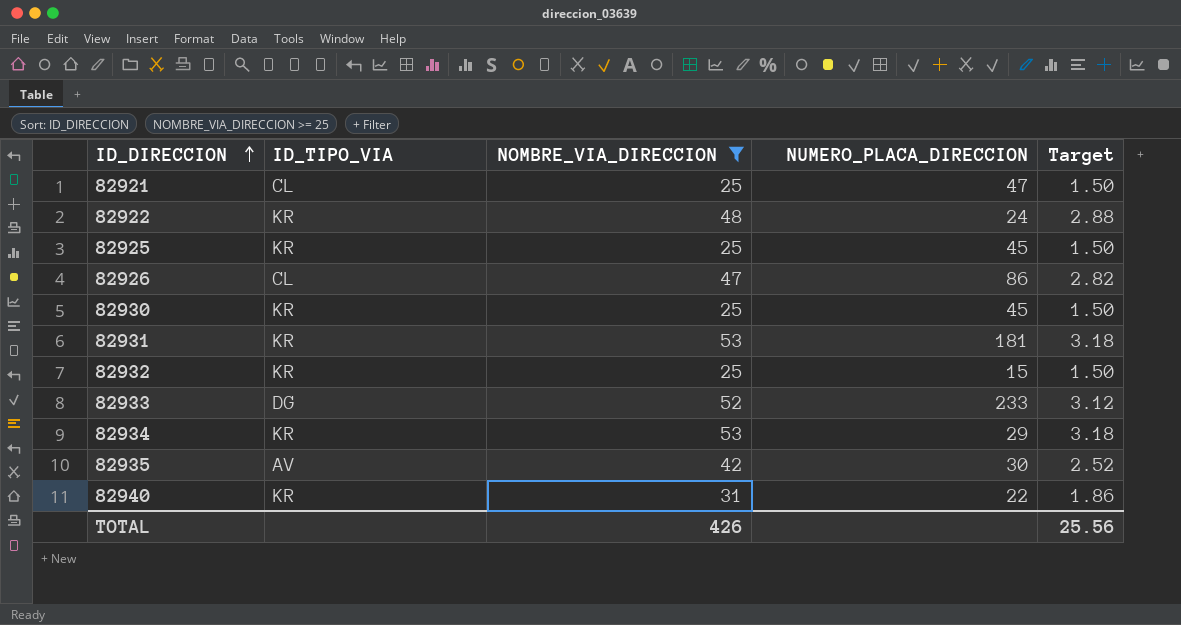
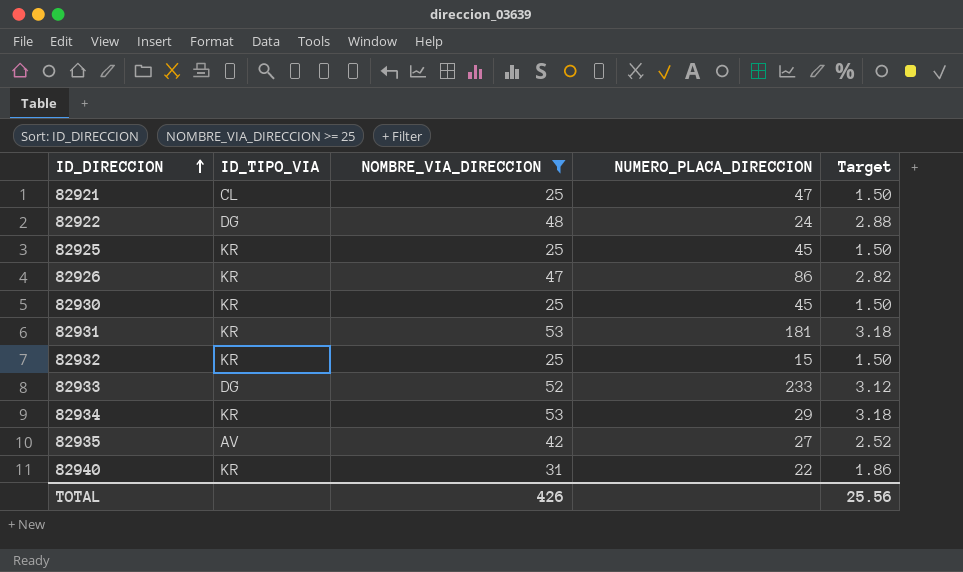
82922 | ID_TIPO_VIA: KR -> DG
82926 | ID_TIPO_VIA: CL -> KR
82935 | NUMERO_PLACA_DIRECCION: 30 -> 27

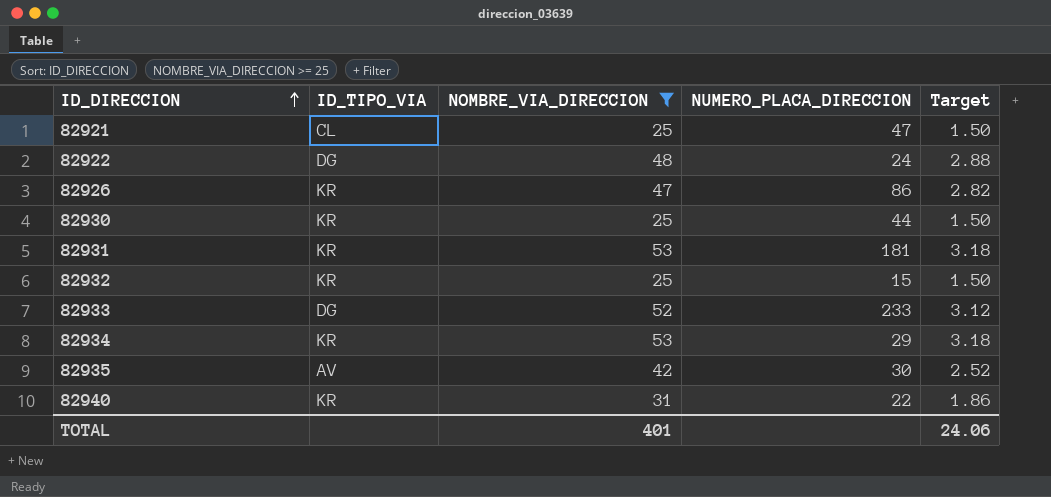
row 82925: KR | 25 | 45 | 1.50 -> none
82930 | NUMERO_PLACA_DIRECCION: 45 -> 44
82935 | NUMERO_PLACA_DIRECCION: 27 -> 30
TOTAL | NOMBRE_VIA_DIRECCION: 426 -> 401
TOTAL | Target: 25.56 -> 24.06

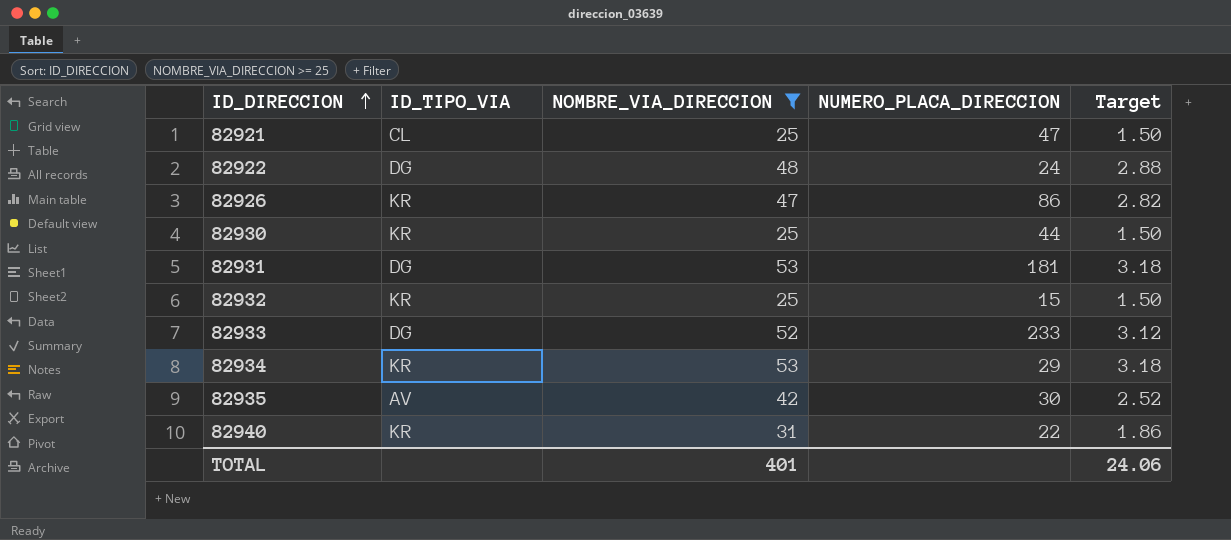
82931 | ID_TIPO_VIA: KR -> DG

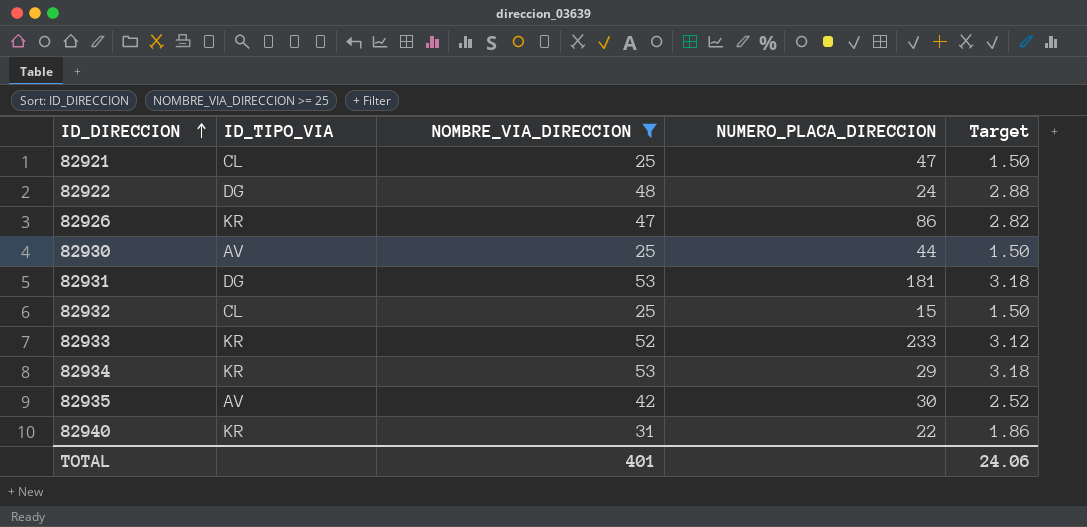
82930 | ID_TIPO_VIA: KR -> AV
82932 | ID_TIPO_VIA: KR -> CL
82933 | ID_TIPO_VIA: DG -> KR

